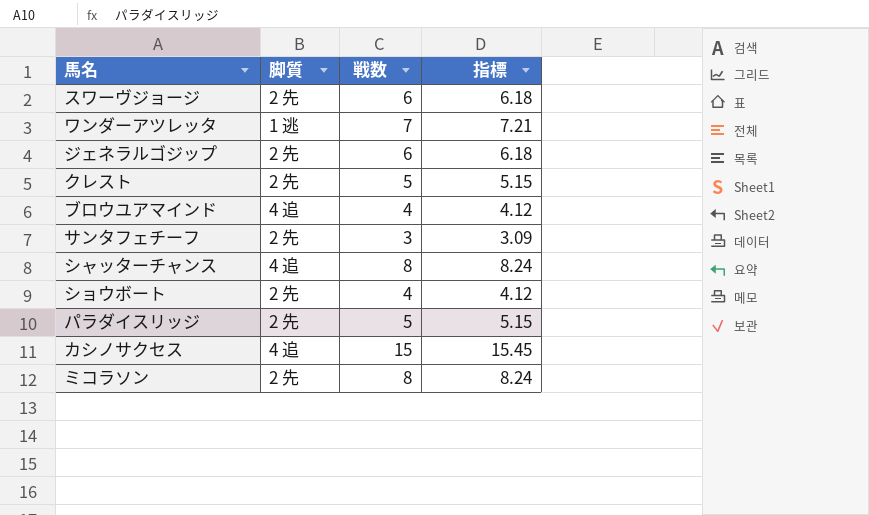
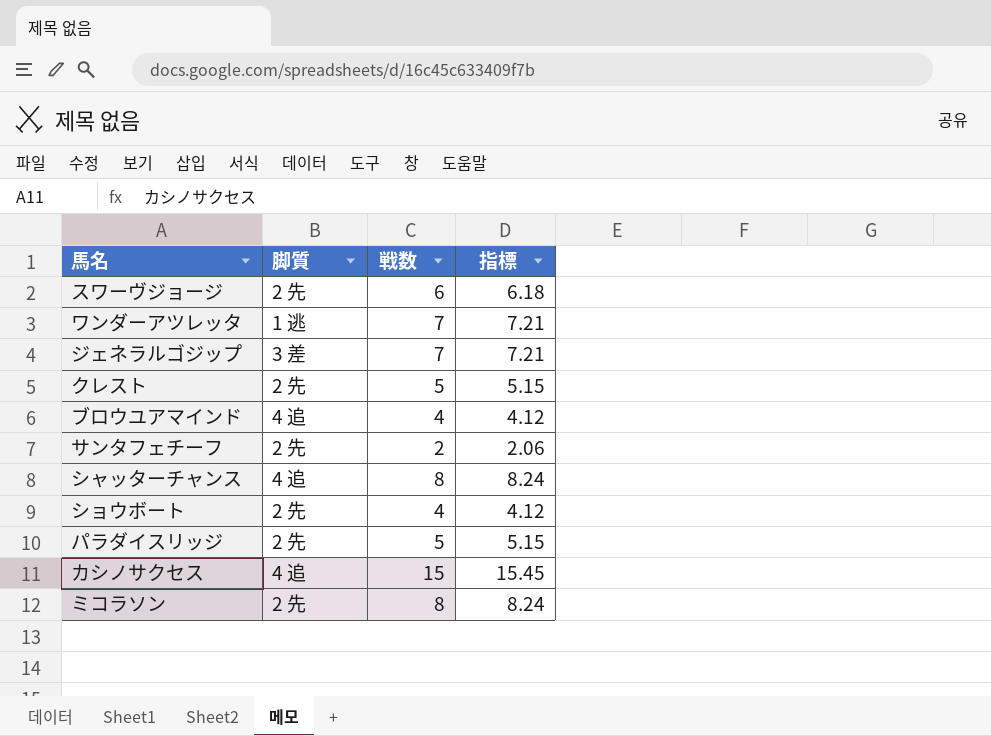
ジェネラルゴジップ | 脚質: 2 先 -> 3 差
ジェネラルゴジップ | 戦数: 6 -> 7
ジェネラルゴジップ | 指標: 6.18 -> 7.21
サンタフェチーフ | 戦数: 3 -> 2
サンタフェチーフ | 指標: 3.09 -> 2.06

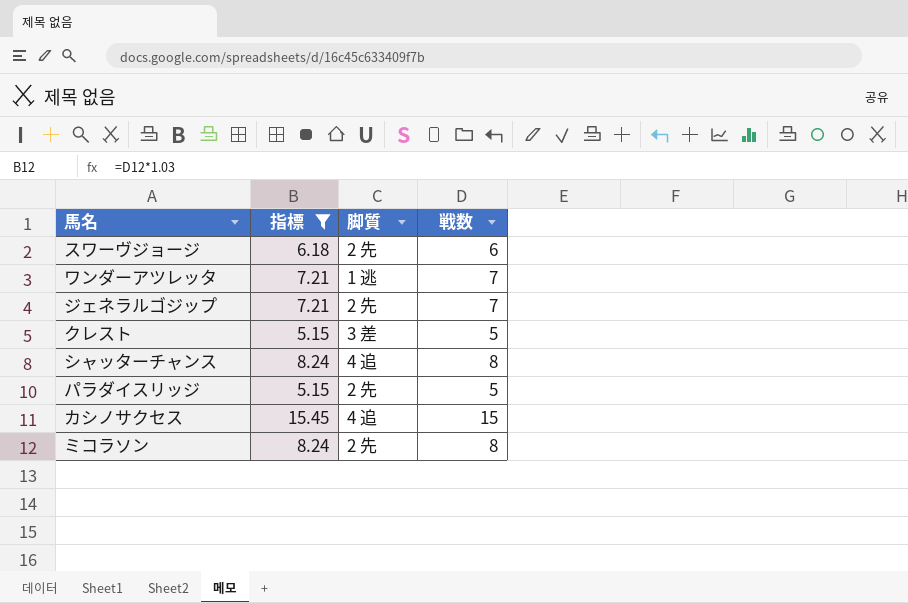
filter: none -> 指標 >= 5.15
column 指標 | position: 4 -> 2
ジェネラルゴジップ | 脚質: 3 差 -> 2 先
クレスト | 脚質: 2 先 -> 3 差

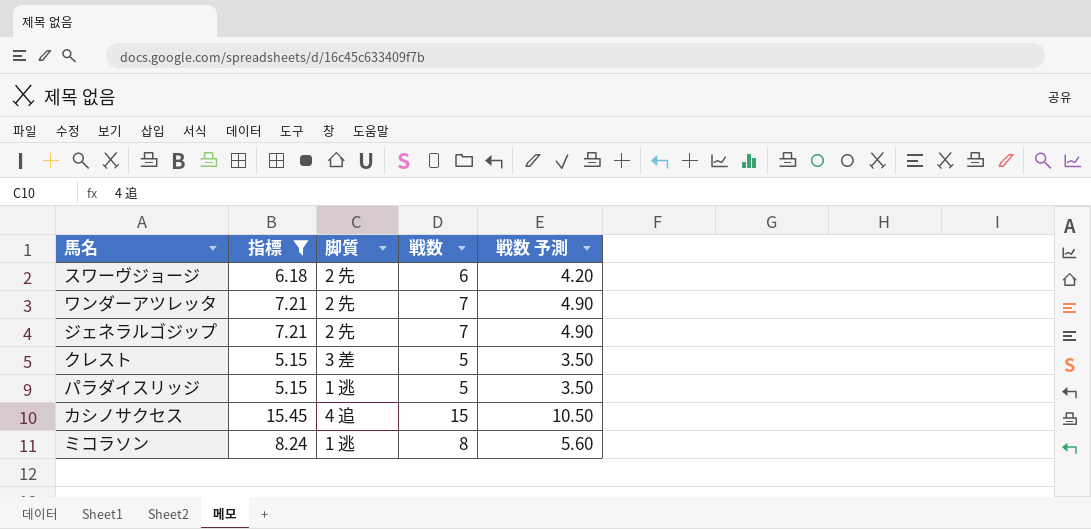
column 戦数 予測 | formula: none -> [戦数] * 0.7
row シャッターチャンス: 8.24 | 4 追 | 8 -> none
ワンダーアツレッタ | 脚質: 1 逃 -> 2 先
パラダイスリッジ | 脚質: 2 先 -> 1 逃
ミコラソン | 脚質: 2 先 -> 1 逃

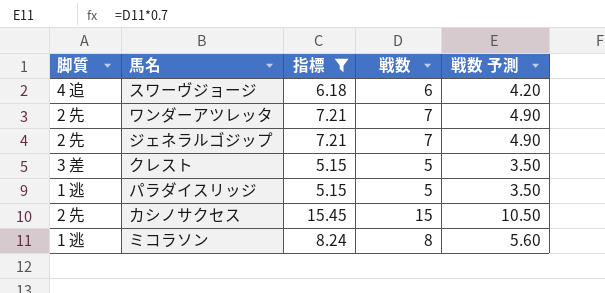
column 脚質 | position: 3 -> 1
スワーヴジョージ | 脚質: 2 先 -> 4 追
カシノサクセス | 脚質: 4 追 -> 2 先

